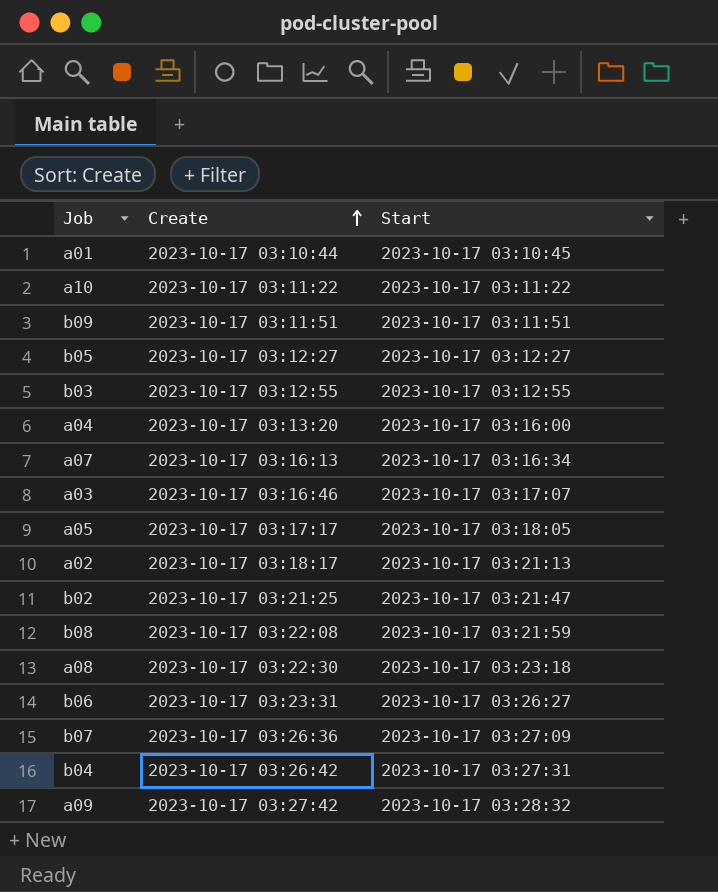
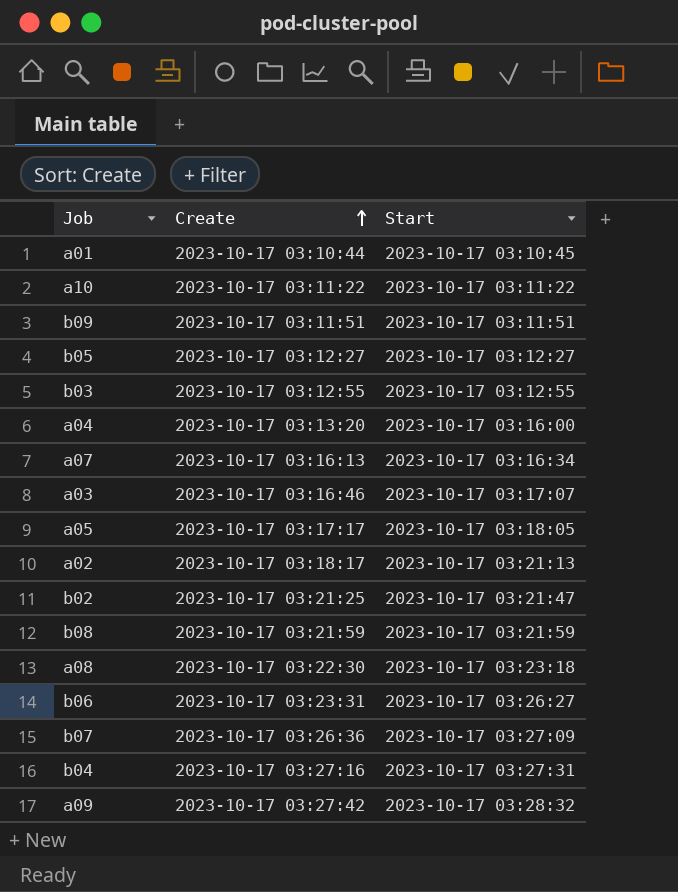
b08 | Create: 2023-10-17 03:22:08 -> 2023-10-17 03:21:59
b04 | Create: 2023-10-17 03:26:42 -> 2023-10-17 03:27:16

